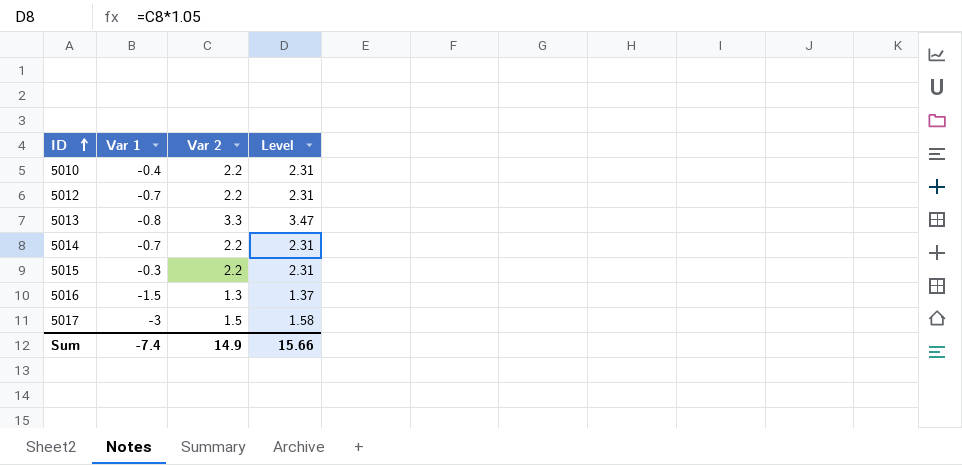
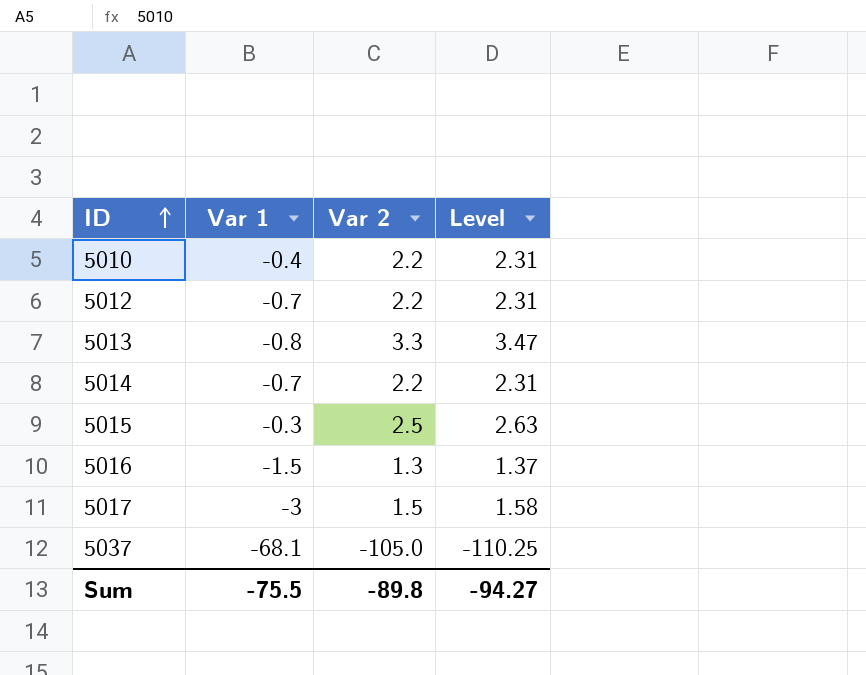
5015 | Var 2: 2.2 -> 2.5
5015 | Level: 2.31 -> 2.63
row 5037: none -> -68.1 | -105.0 | -110.25
Sum | Var 1: -7.4 -> -75.5
Sum | Var 2: 14.9 -> -89.8
Sum | Level: 15.66 -> -94.27

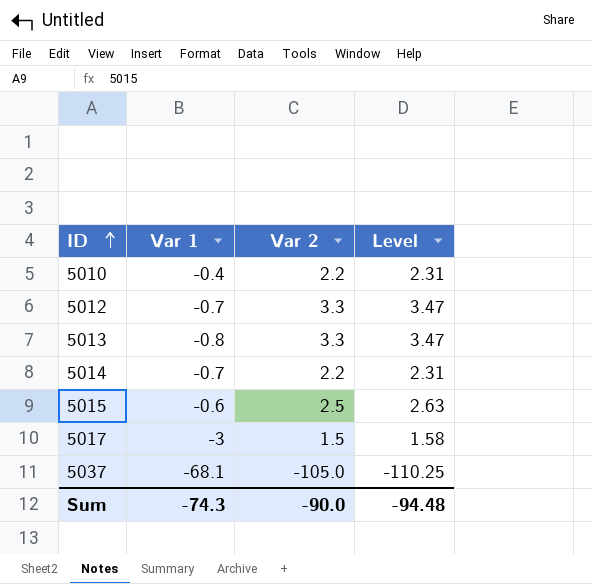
row 5016: -1.5 | 1.3 | 1.37 -> none
5012 | Var 2: 2.2 -> 3.3
5012 | Level: 2.31 -> 3.47
5015 | Var 1: -0.3 -> -0.6
Sum | Var 1: -75.5 -> -74.3
Sum | Var 2: -89.8 -> -90.0
Sum | Level: -94.27 -> -94.48

